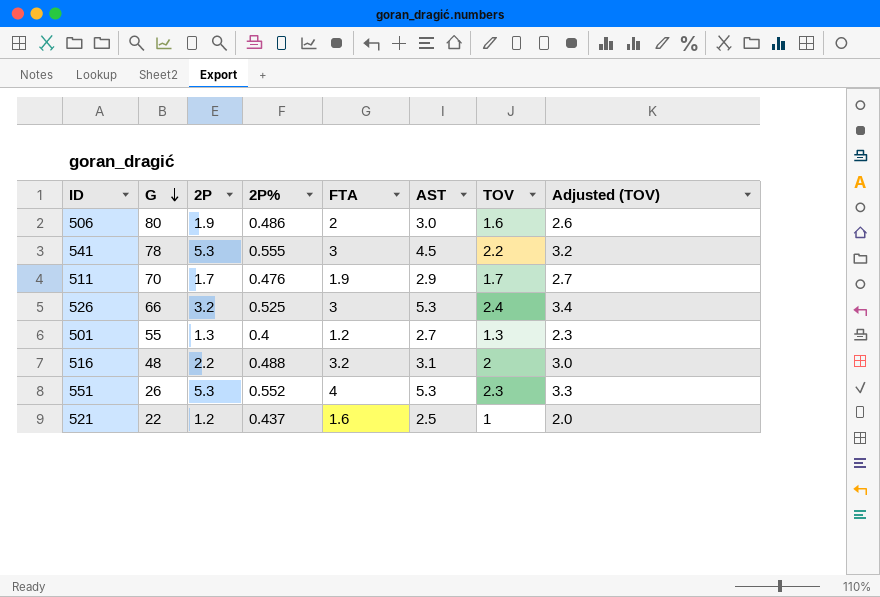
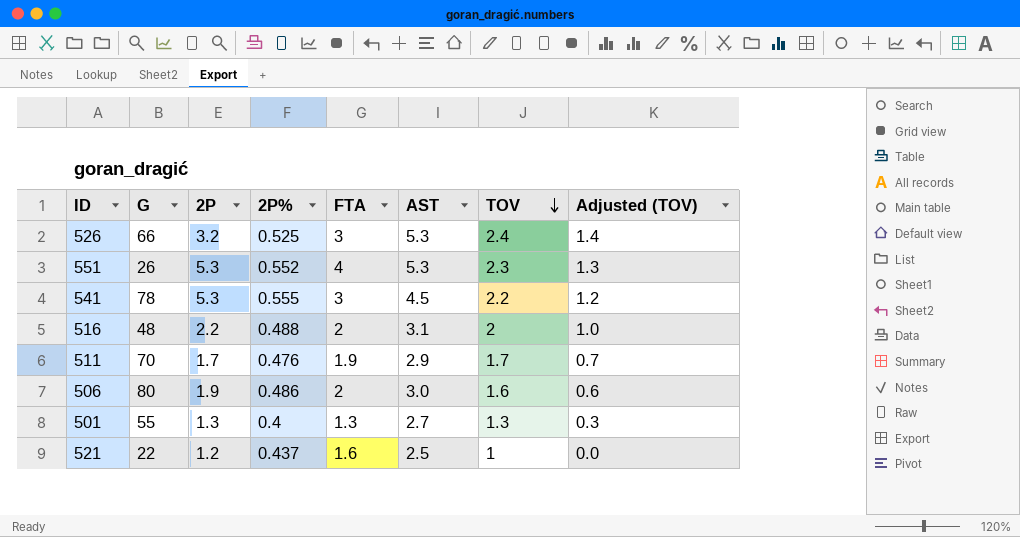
row order: G descending -> TOV descending
column Adjusted (TOV) | formula: [TOV] + 1 -> [TOV] - 1
516 | FTA: 3.2 -> 2
501 | FTA: 1.2 -> 1.3

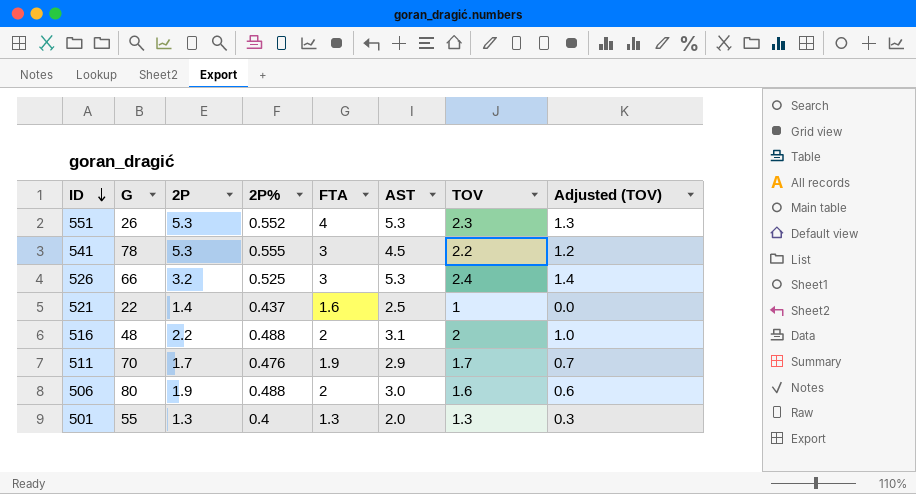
row order: TOV descending -> ID descending
521 | 2P: 1.2 -> 1.4
506 | 2P%: 0.486 -> 0.488
501 | AST: 2.7 -> 2.0

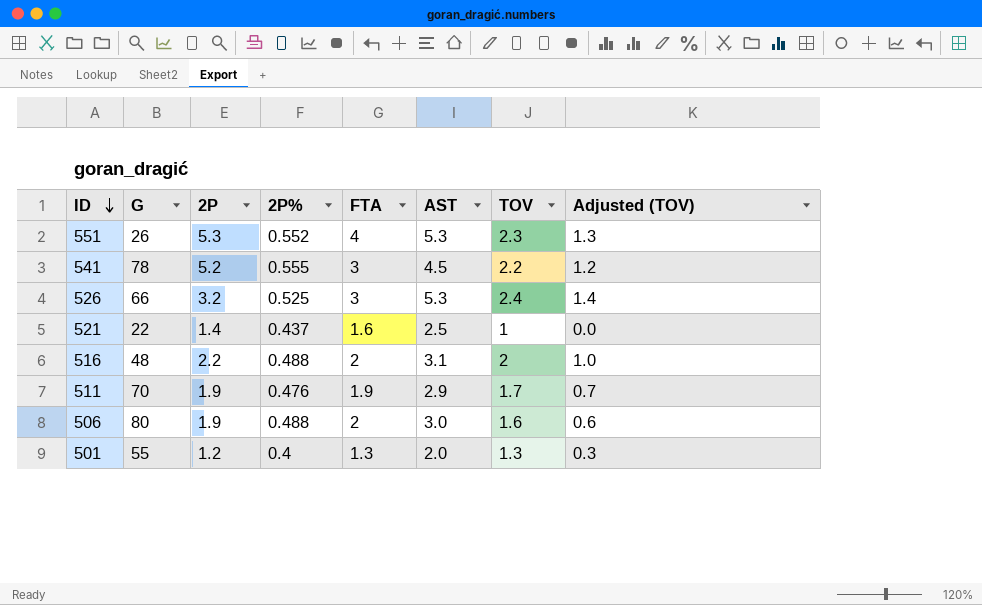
541 | 2P: 5.3 -> 5.2
511 | 2P: 1.7 -> 1.9
501 | 2P: 1.3 -> 1.2

